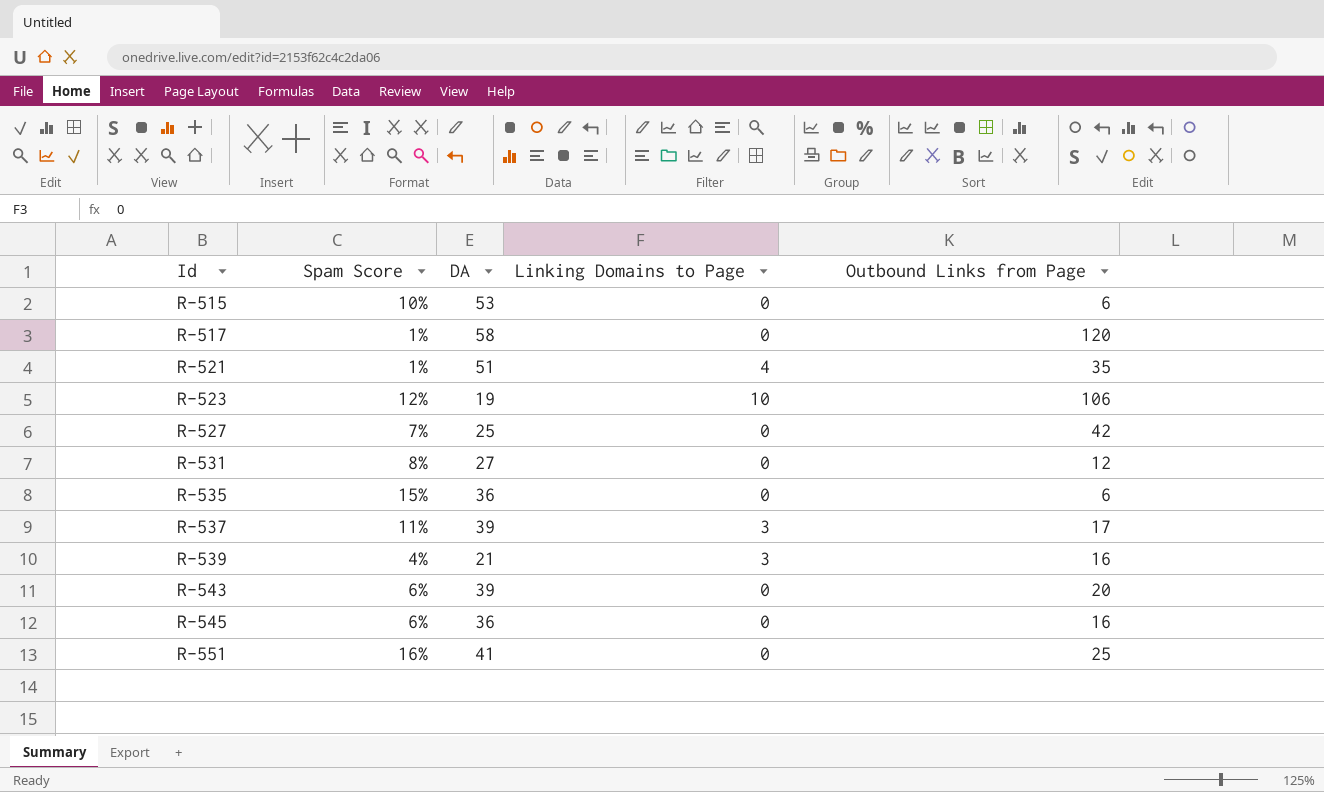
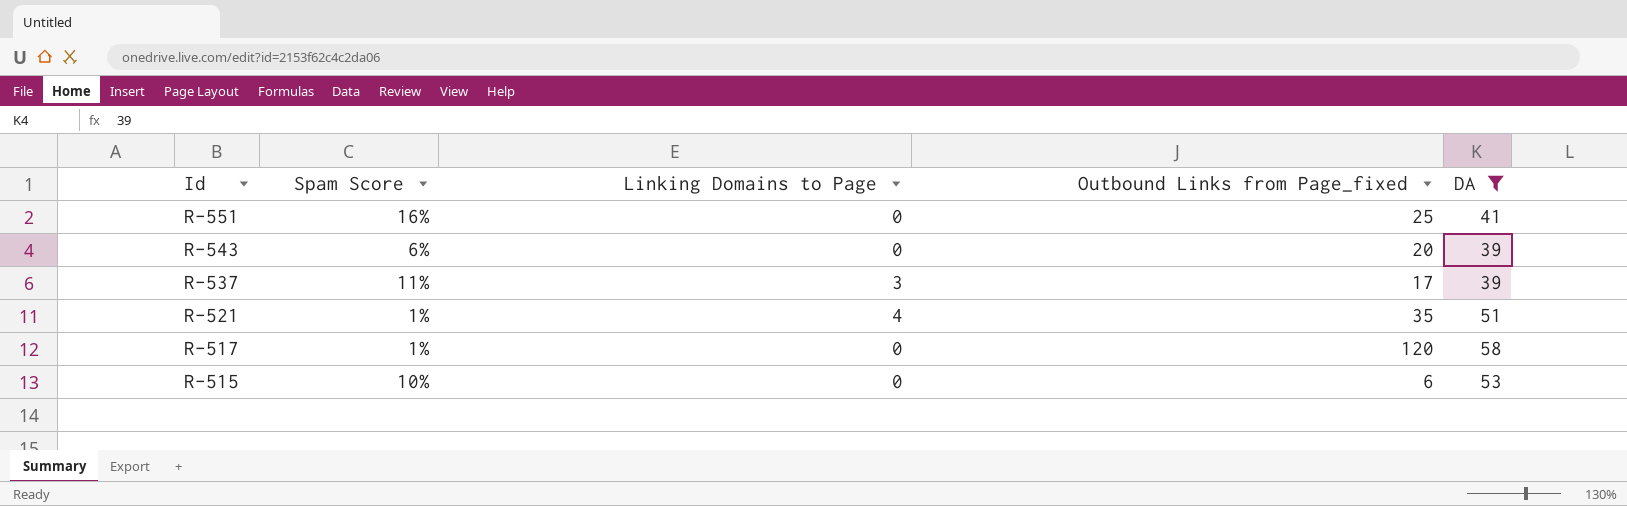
filter: none -> DA >= 39
row order: Id ascending -> Id descending
column name: Outbound Links from Page -> Outbound Links from Page_fixed
column DA | position: 3 -> 5

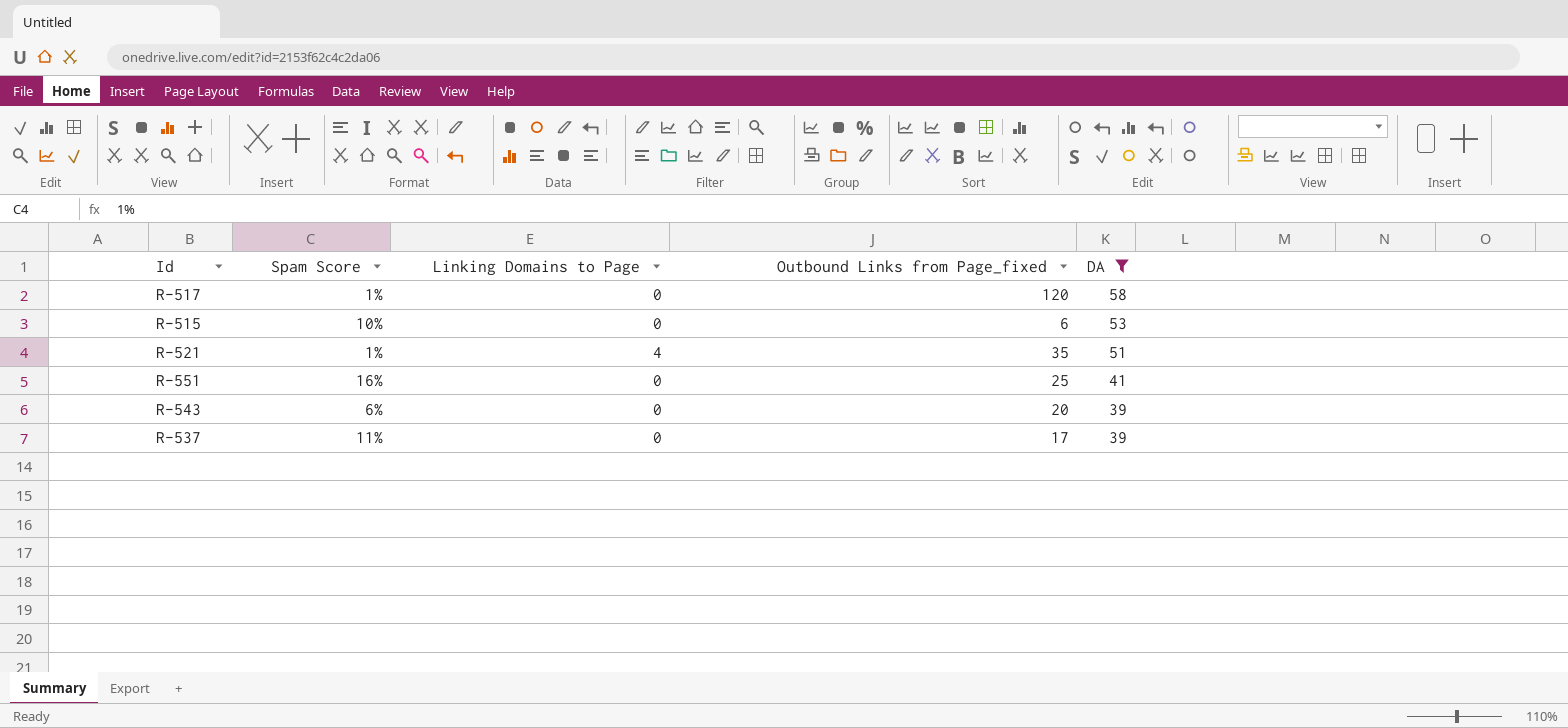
row order: Id descending -> DA descending
R-537 | Linking Domains to Page: 3 -> 0

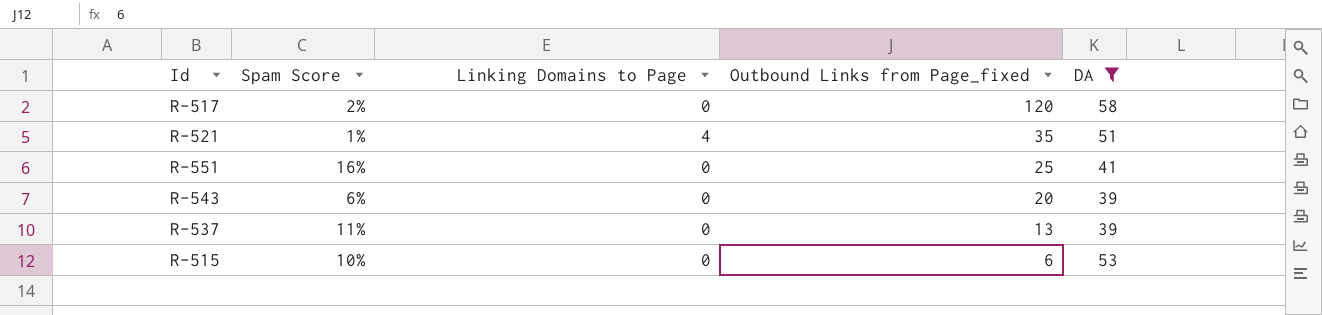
row order: DA descending -> Outbound Links from Page_fixed descending
R-517 | Spam Score: 1% -> 2%
R-537 | Outbound Links from Page_fixed: 17 -> 13

